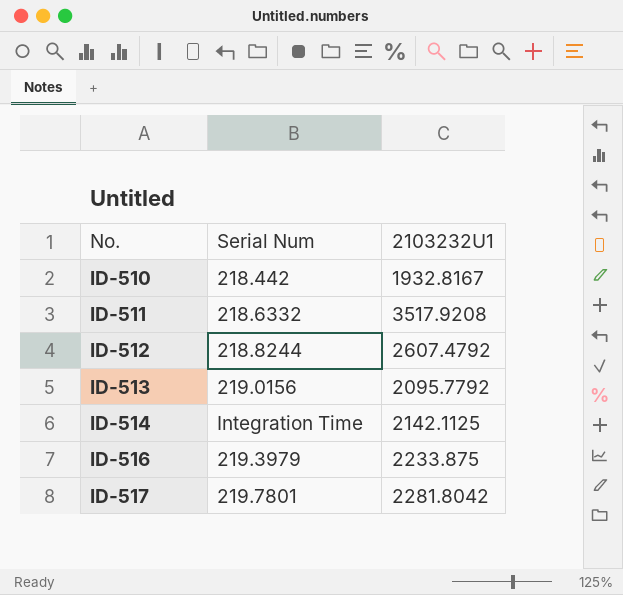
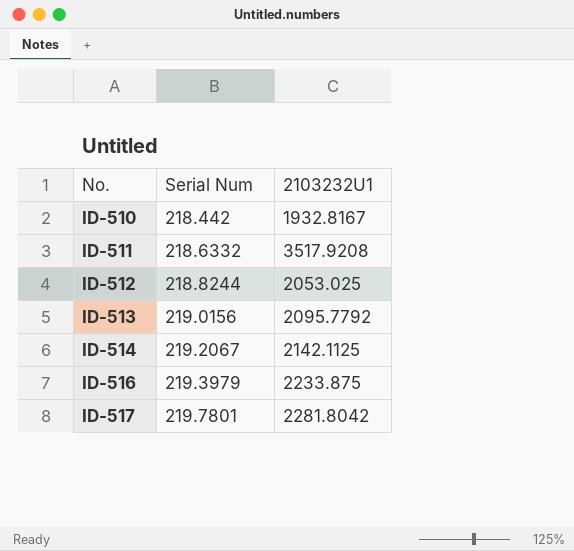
ID-512 | 2103232U1: 2607.4792 -> 2053.025
ID-514 | Serial Num: Integration Time -> 219.2067

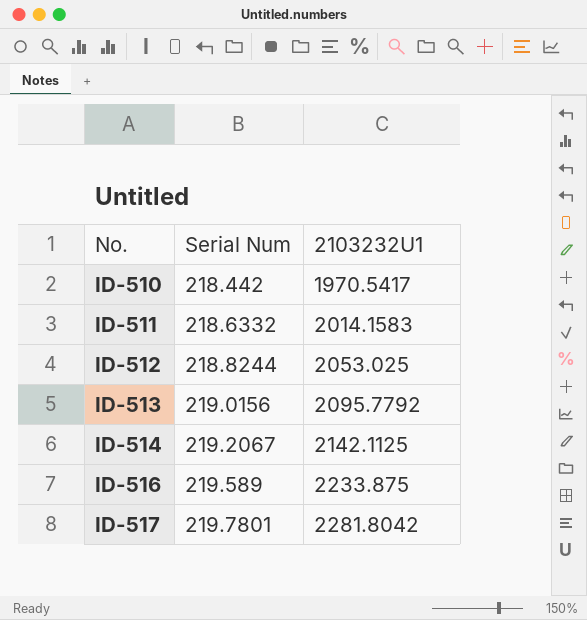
ID-510 | 2103232U1: 1932.8167 -> 1970.5417
ID-511 | 2103232U1: 3517.9208 -> 2014.1583
ID-516 | Serial Num: 219.3979 -> 219.589

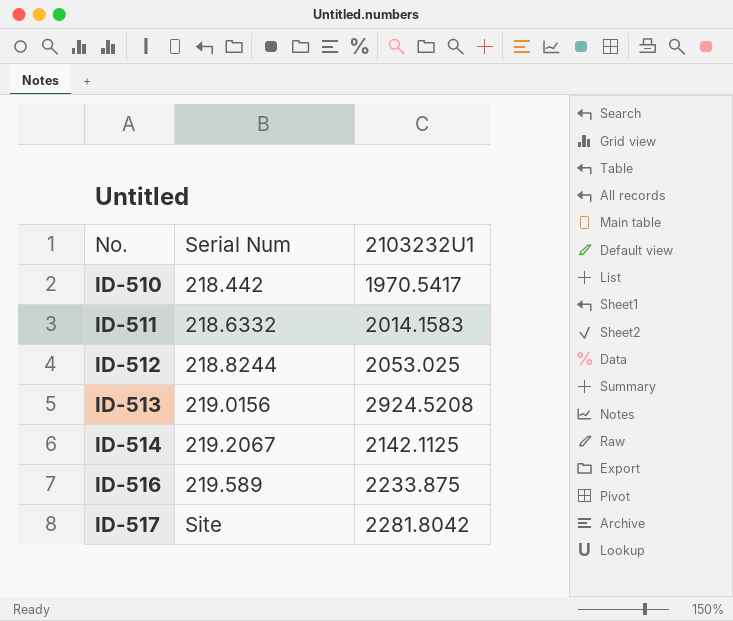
ID-513 | 2103232U1: 2095.7792 -> 2924.5208
ID-517 | Serial Num: 219.7801 -> Site

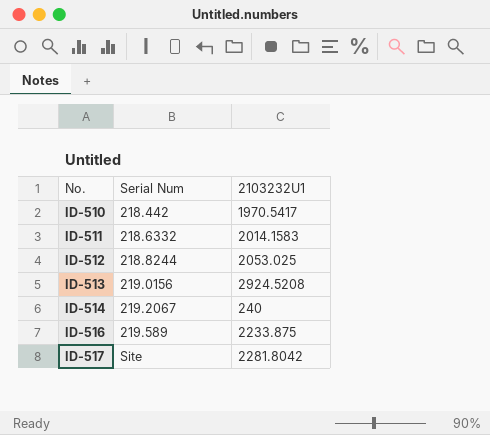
ID-514 | 2103232U1: 2142.1125 -> 240

